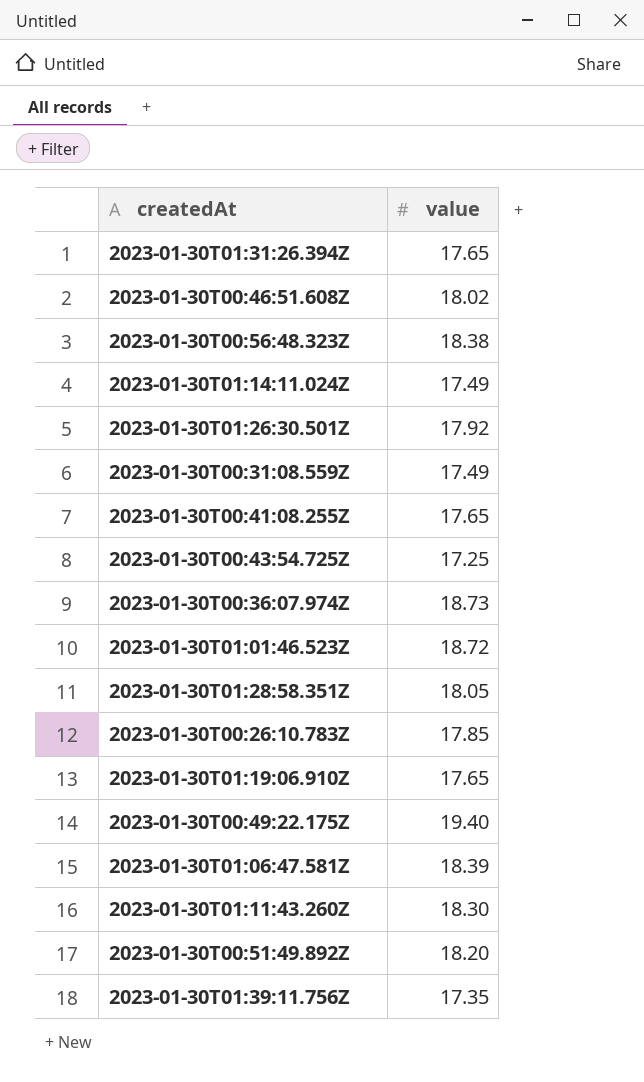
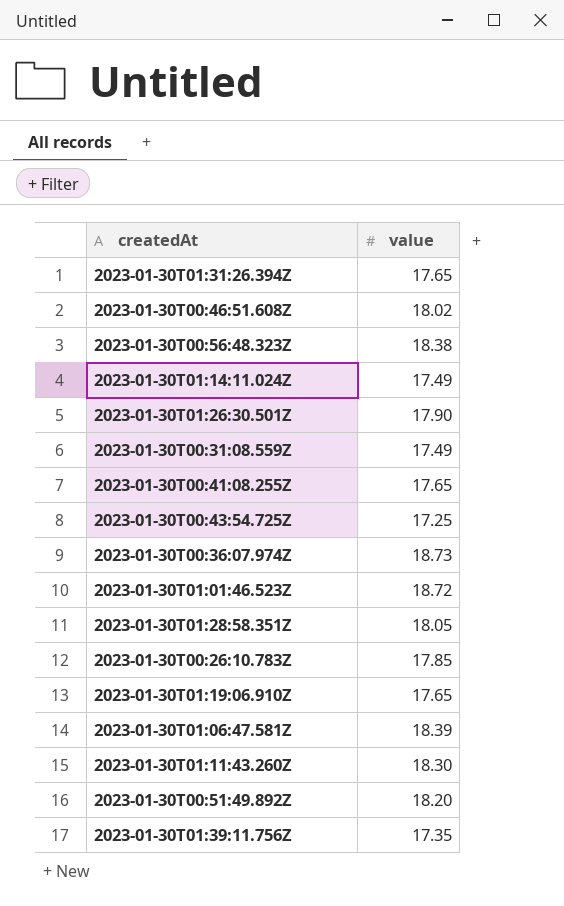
row 2023-01-30T00:49:22.175Z: 19.40 -> none
2023-01-30T01:26:30.501Z | value: 17.92 -> 17.90

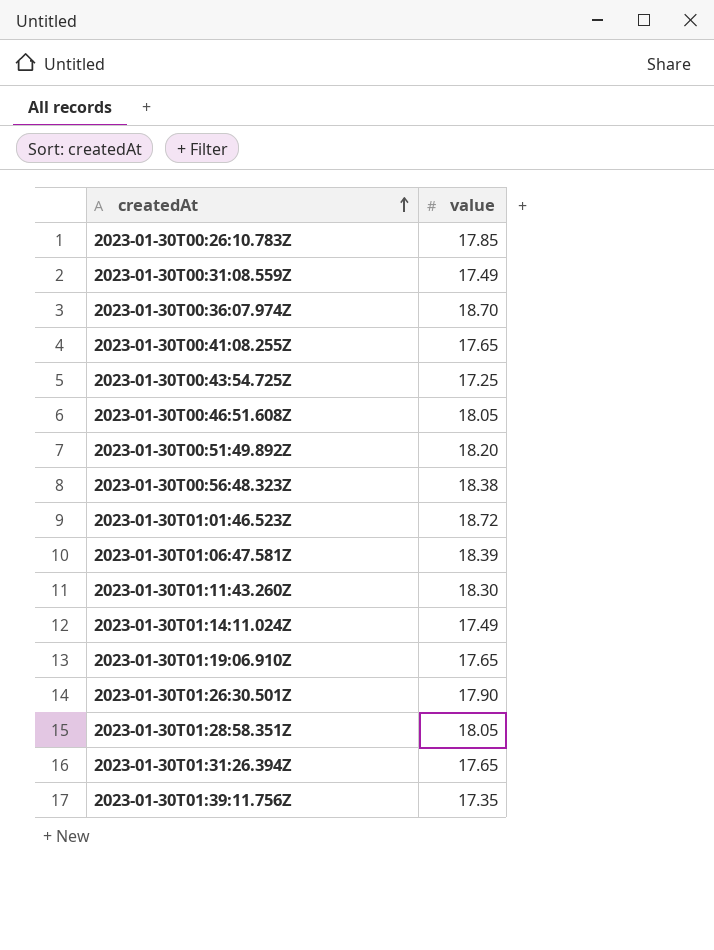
row order: none -> createdAt ascending
2023-01-30T00:36:07.974Z | value: 18.73 -> 18.70
2023-01-30T00:46:51.608Z | value: 18.02 -> 18.05

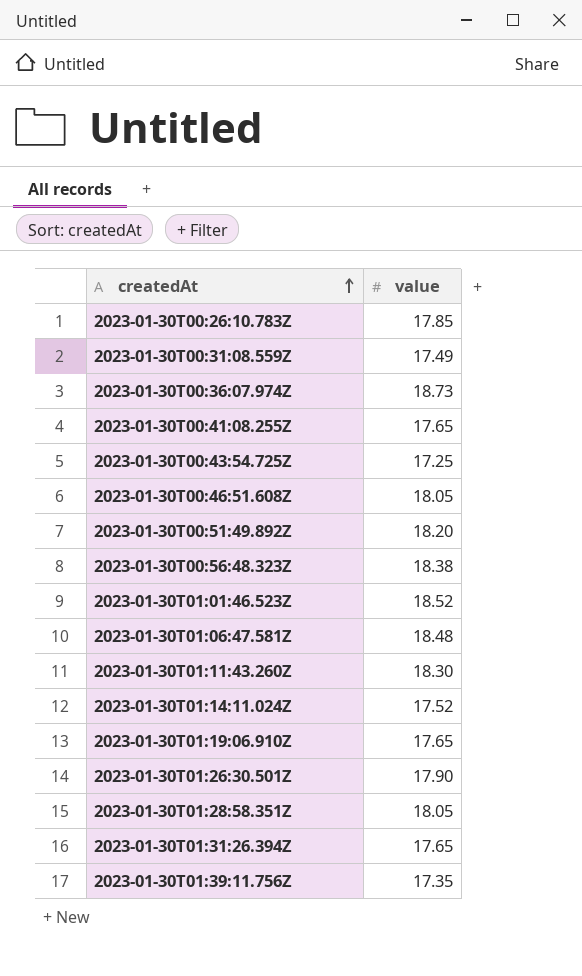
2023-01-30T00:36:07.974Z | value: 18.70 -> 18.73
2023-01-30T01:01:46.523Z | value: 18.72 -> 18.52
2023-01-30T01:06:47.581Z | value: 18.39 -> 18.48
2023-01-30T01:14:11.024Z | value: 17.49 -> 17.52

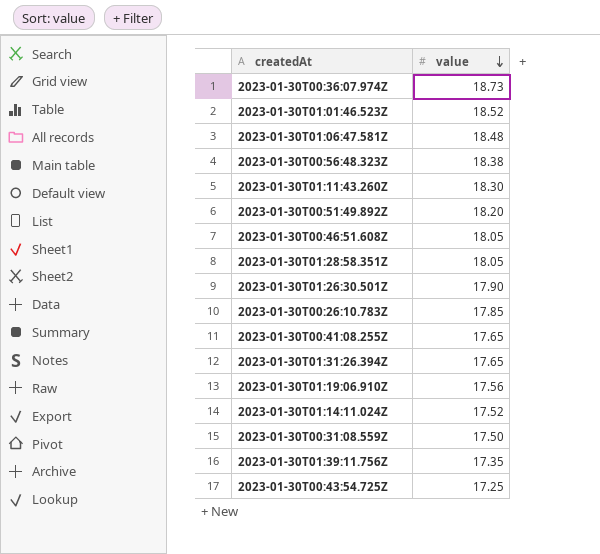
row order: createdAt ascending -> value descending
2023-01-30T01:19:06.910Z | value: 17.65 -> 17.56
2023-01-30T00:31:08.559Z | value: 17.49 -> 17.50

